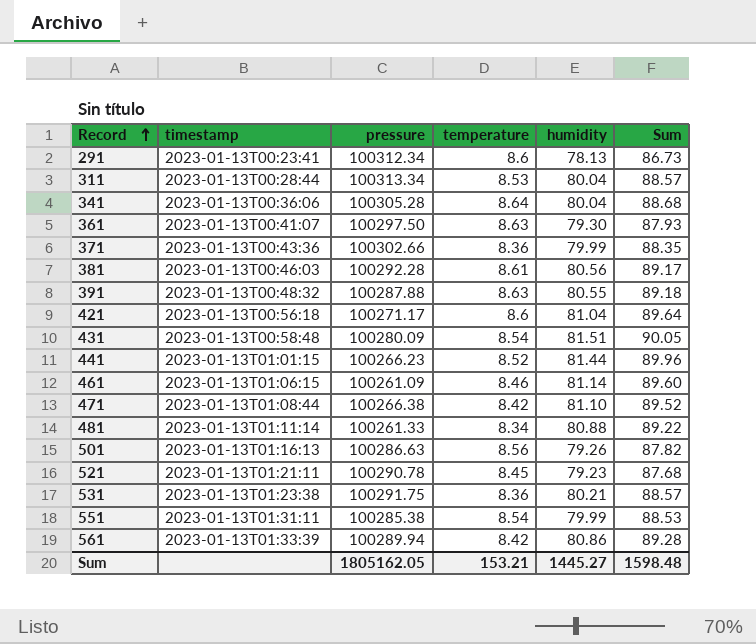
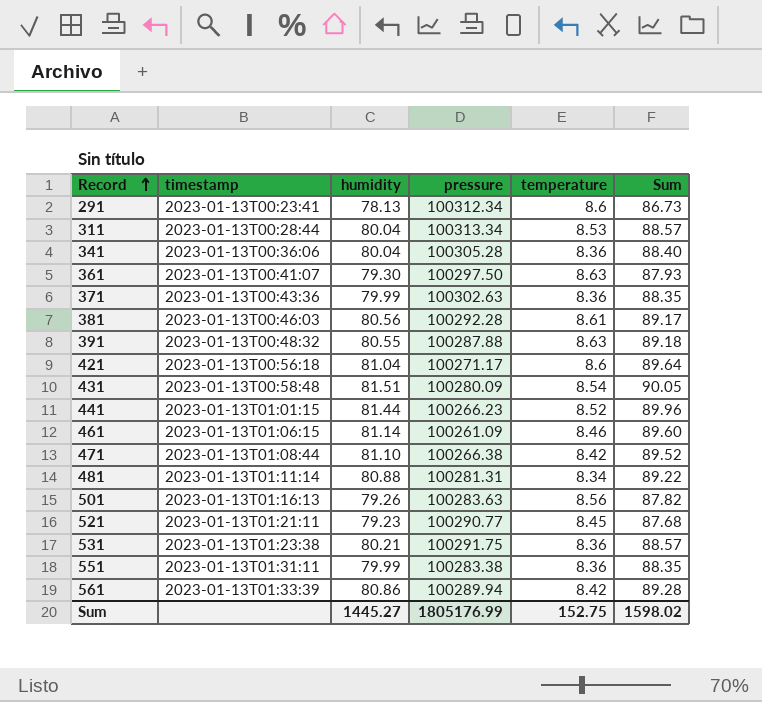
column humidity | position: 5 -> 3
341 | temperature: 8.64 -> 8.36
341 | Sum: 88.68 -> 88.40
371 | pressure: 100302.66 -> 100302.63
481 | pressure: 100261.33 -> 100281.31
501 | pressure: 100286.63 -> 100283.63
521 | pressure: 100290.78 -> 100290.77
551 | pressure: 100285.38 -> 100283.38
551 | temperature: 8.54 -> 8.36
551 | Sum: 88.53 -> 88.35
Sum | pressure: 1805162.05 -> 1805176.99
Sum | temperature: 153.21 -> 152.75
Sum | Sum: 1598.48 -> 1598.02

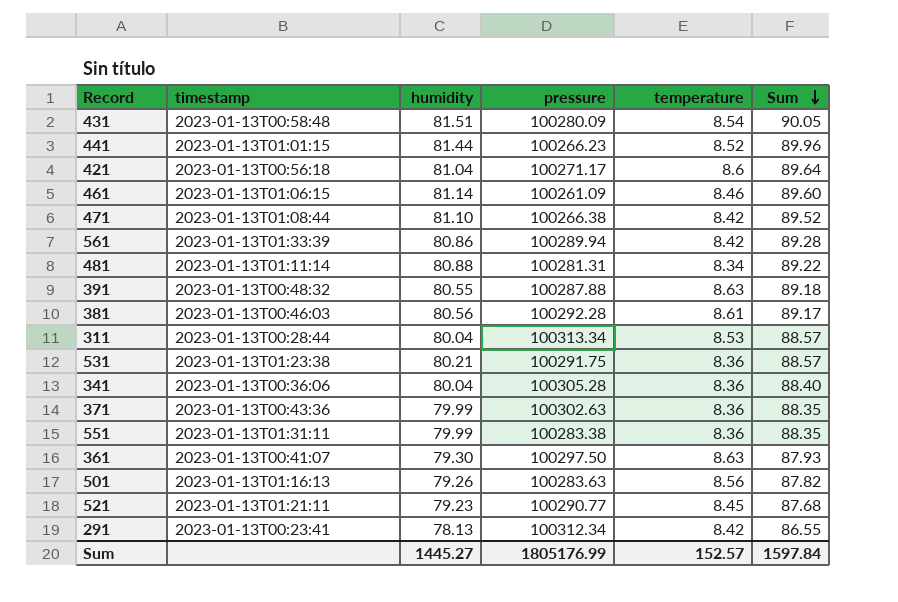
row order: Record ascending -> Sum descending
291 | temperature: 8.6 -> 8.42
291 | Sum: 86.73 -> 86.55
Sum | temperature: 152.75 -> 152.57
Sum | Sum: 1598.02 -> 1597.84

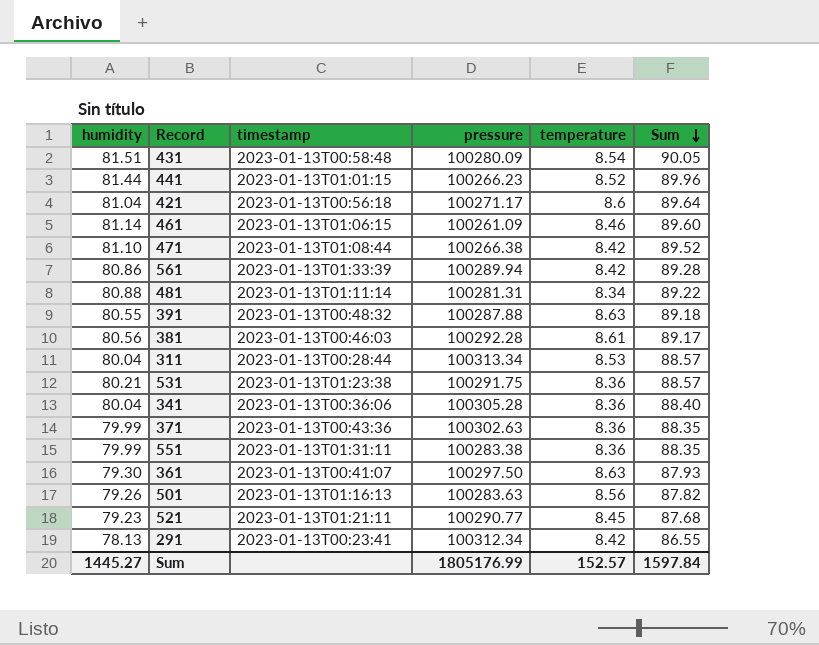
column humidity | position: 3 -> 1

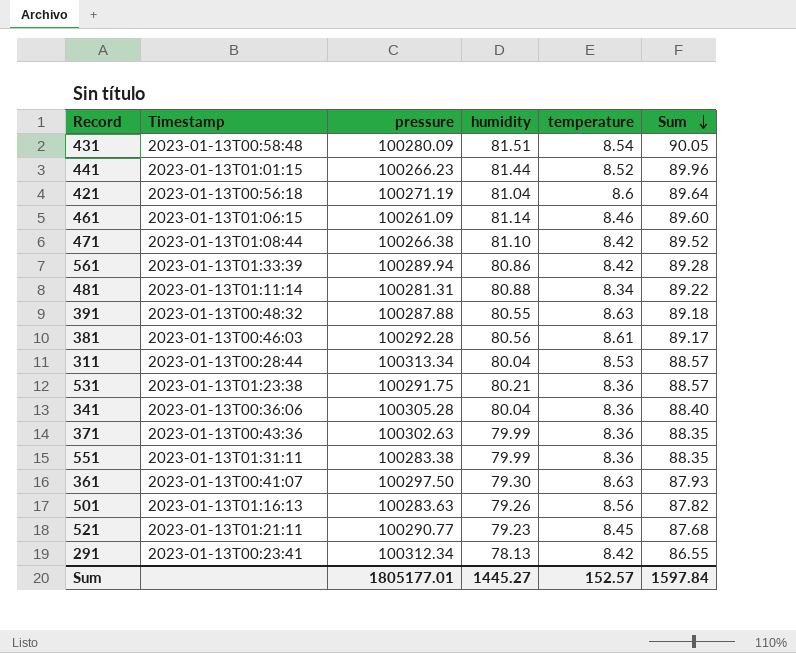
column name: timestamp -> Timestamp
column humidity | position: 1 -> 4
421 | pressure: 100271.17 -> 100271.19
Sum | pressure: 1805176.99 -> 1805177.01

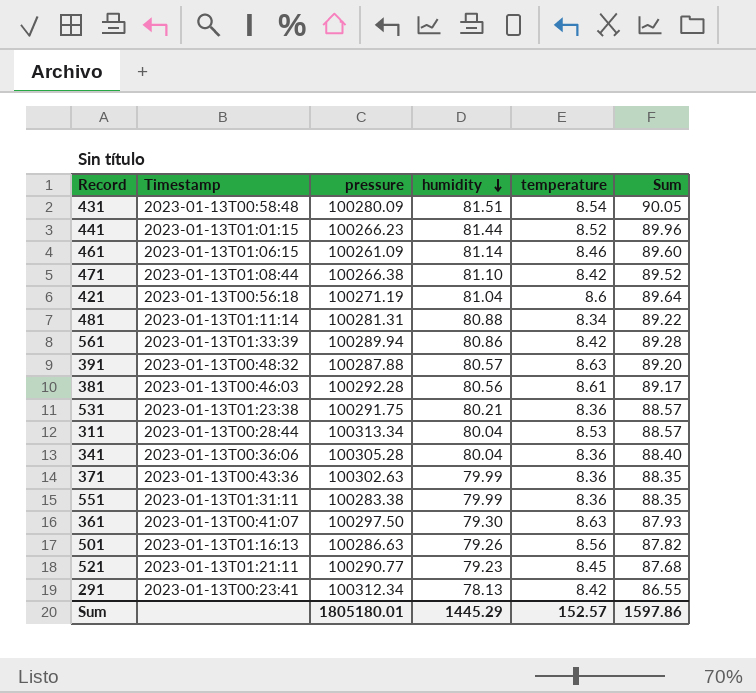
row order: Sum descending -> humidity descending
391 | humidity: 80.55 -> 80.57
391 | Sum: 89.18 -> 89.20
501 | pressure: 100283.63 -> 100286.63
Sum | pressure: 1805177.01 -> 1805180.01
Sum | humidity: 1445.27 -> 1445.29
Sum | Sum: 1597.84 -> 1597.86

